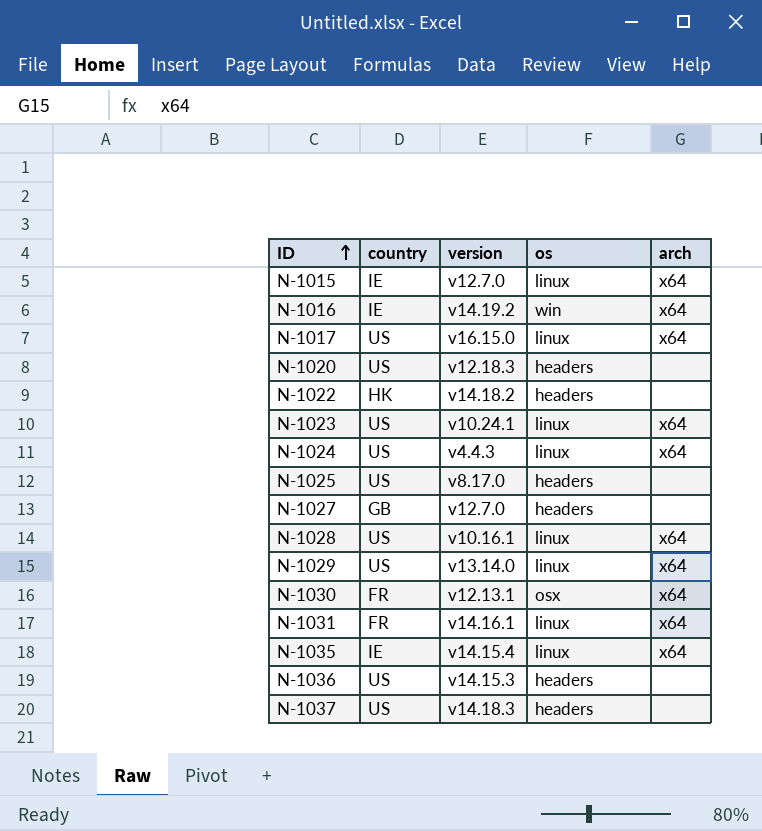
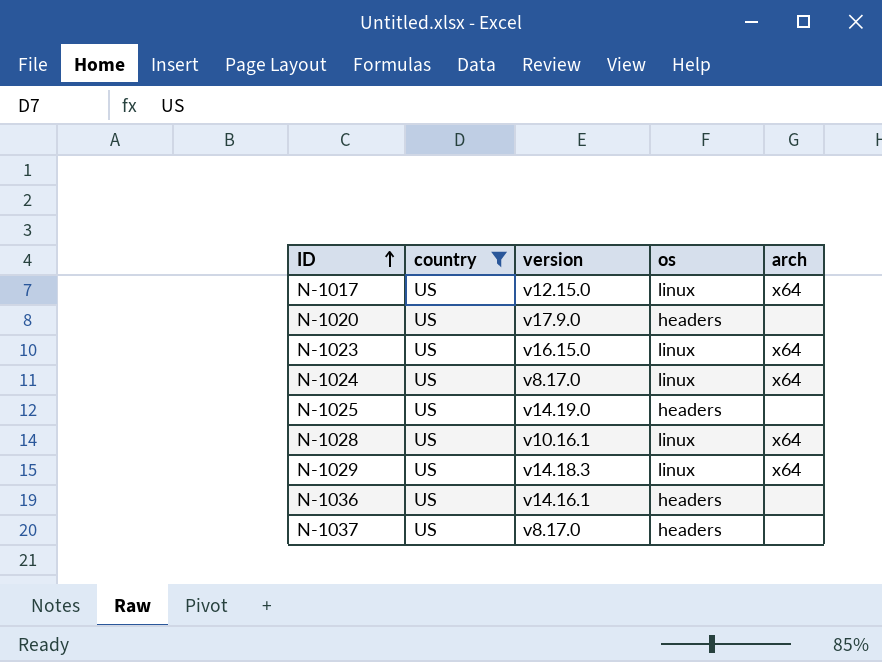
filter: none -> country = US
N-1017 | version: v16.15.0 -> v12.15.0
N-1020 | version: v12.18.3 -> v17.9.0
N-1023 | version: v10.24.1 -> v16.15.0
N-1024 | version: v4.4.3 -> v8.17.0
N-1025 | version: v8.17.0 -> v14.19.0
N-1029 | version: v13.14.0 -> v14.18.3
N-1036 | version: v14.15.3 -> v14.16.1
N-1037 | version: v14.18.3 -> v8.17.0

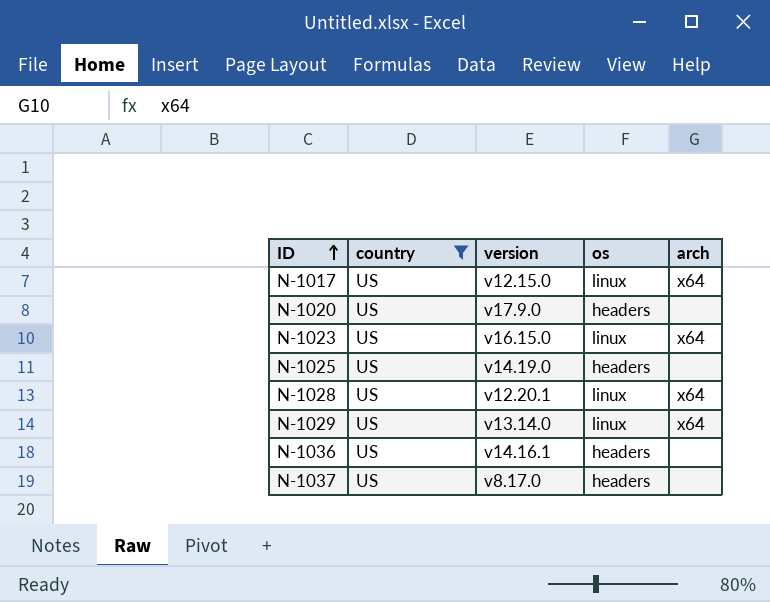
row N-1024: US | v8.17.0 | linux | x64 -> none
N-1028 | version: v10.16.1 -> v12.20.1
N-1029 | version: v14.18.3 -> v13.14.0

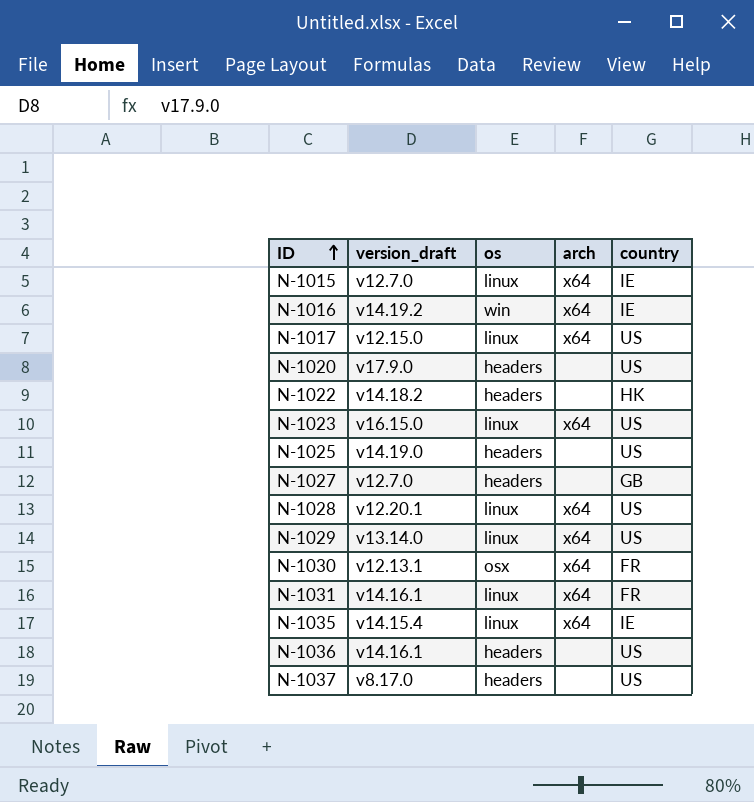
filter: country = US -> none
column name: version -> version_draft
column country | position: 2 -> 5

